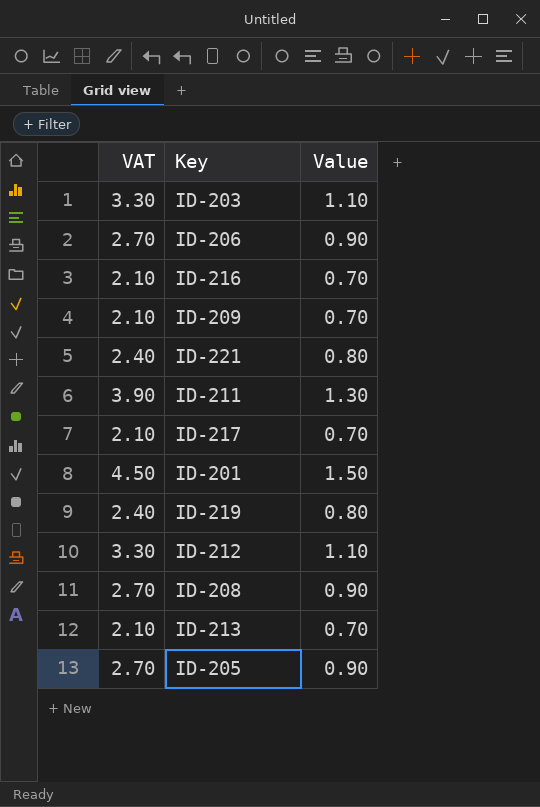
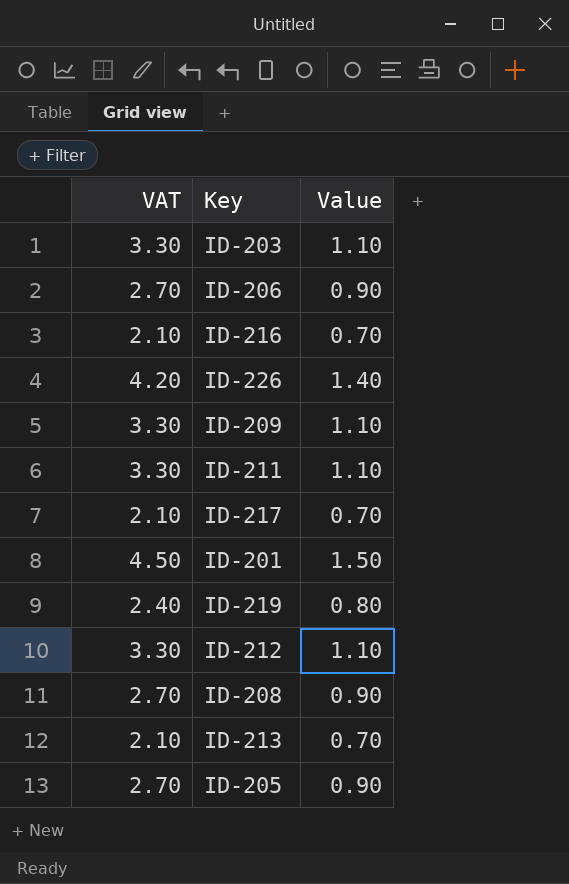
row ID-221: 2.40 | 0.80 -> none
row ID-226: none -> 4.20 | 1.40
ID-209 | VAT: 2.10 -> 3.30
ID-209 | Value: 0.70 -> 1.10
ID-211 | VAT: 3.90 -> 3.30
ID-211 | Value: 1.30 -> 1.10

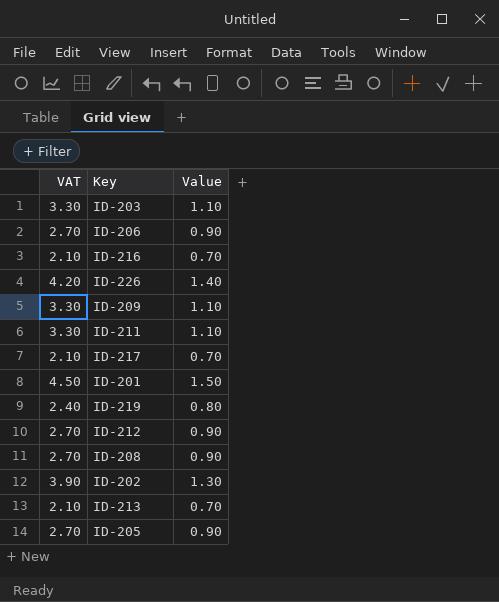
ID-212 | VAT: 3.30 -> 2.70
ID-212 | Value: 1.10 -> 0.90
row ID-202: none -> 3.90 | 1.30

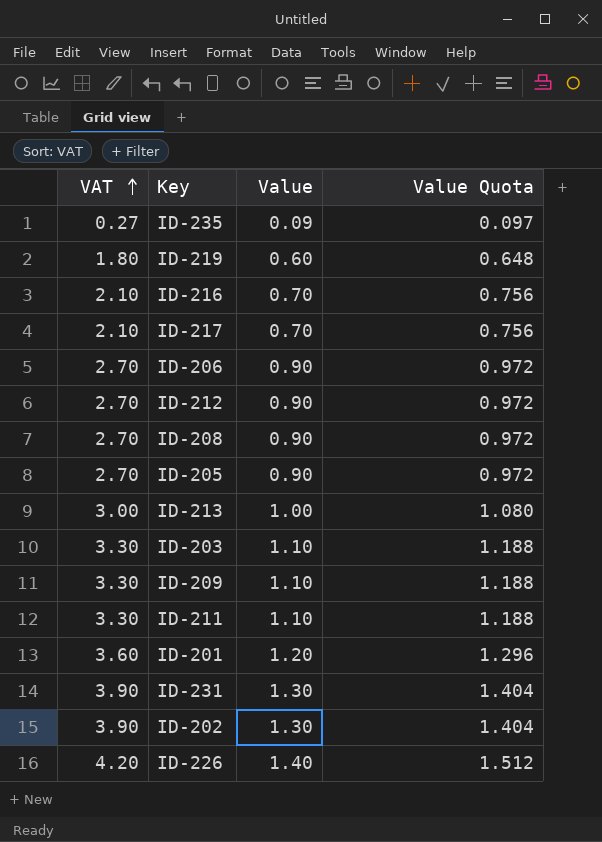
row order: none -> VAT ascending
column Value Quota | formula: none -> [Value] * 1.08
row ID-235: none -> 0.27 | 0.09 | 0.097
ID-219 | VAT: 2.40 -> 1.80
ID-219 | Value: 0.80 -> 0.60
ID-213 | VAT: 2.10 -> 3.00
ID-213 | Value: 0.70 -> 1.00
ID-201 | VAT: 4.50 -> 3.60
ID-201 | Value: 1.50 -> 1.20
row ID-231: none -> 3.90 | 1.30 | 1.404

